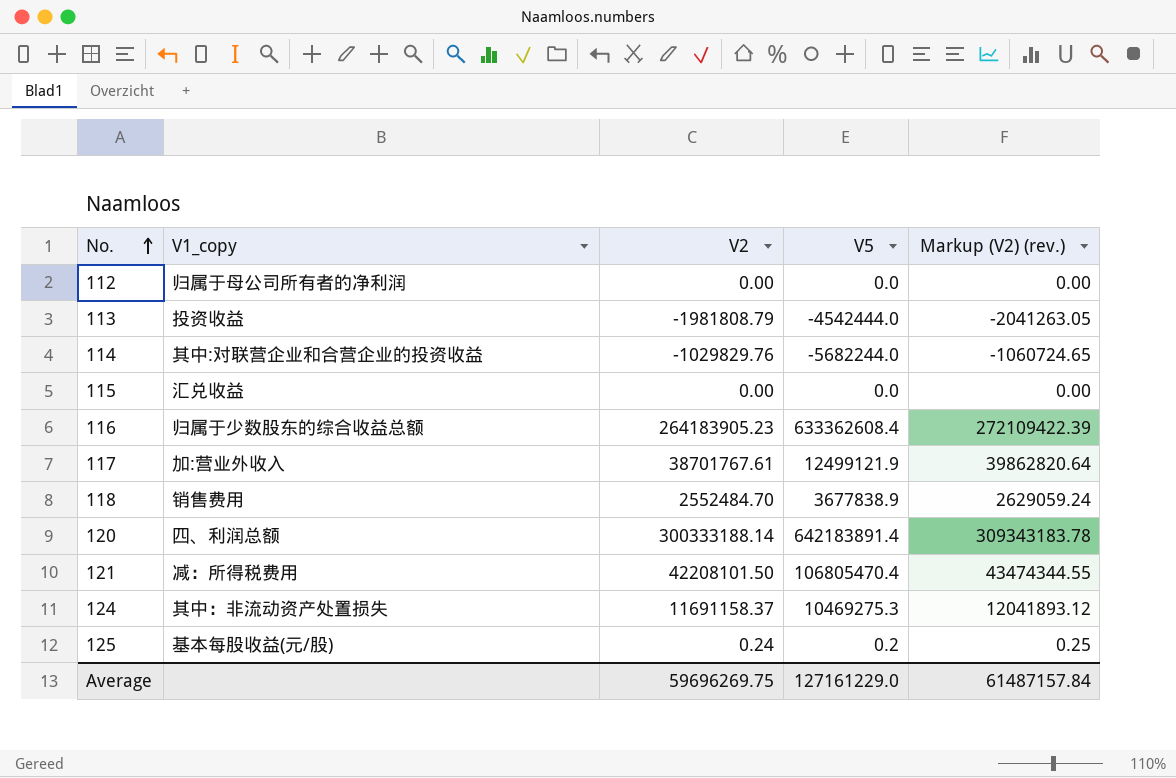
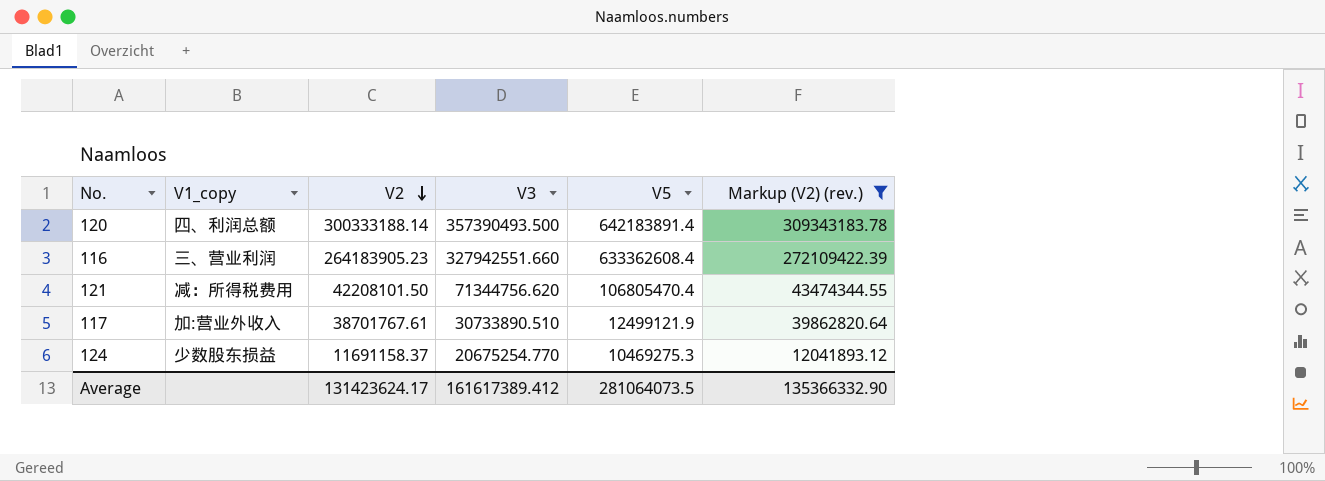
filter: none -> Markup (V2) (rev.) >= 12041893.12
row order: No. ascending -> V2 descending
column V3 | position: none -> 4
116 | V1_copy: 归属于少数股东的综合收益总额 -> 三、营业利润
124 | V1_copy: 其中：非流动资产处置损失 -> 少数股东损益
Average | V2: 59696269.75 -> 131423624.17
Average | V5: 127161229.0 -> 281064073.5
Average | Markup (V2) (rev.): 61487157.84 -> 135366332.90

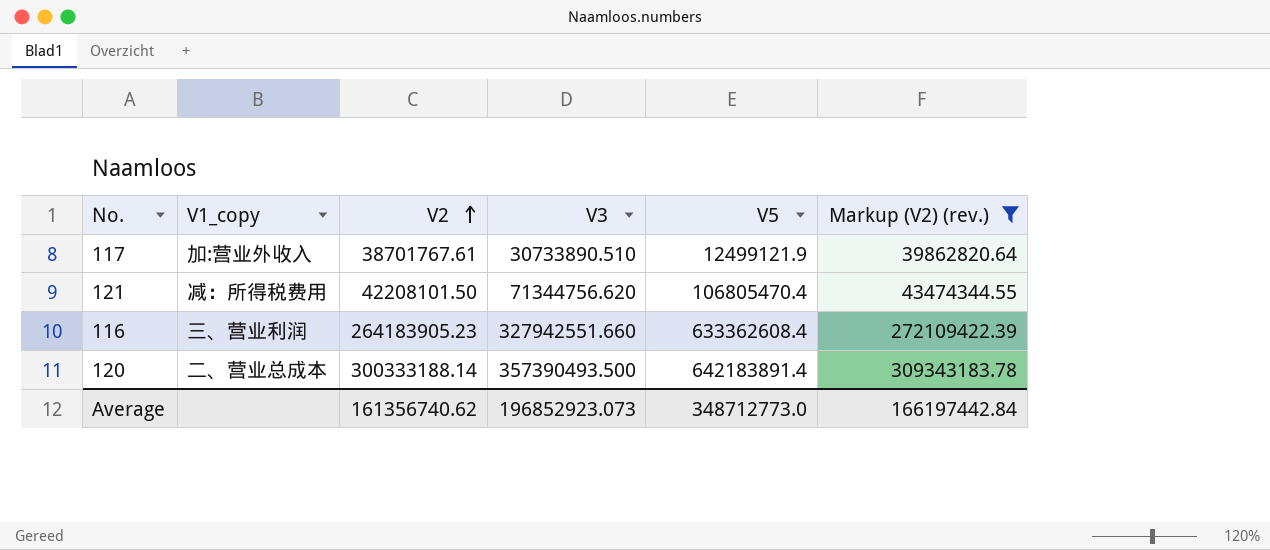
row order: V2 descending -> V2 ascending
row 124: 少数股东损益 | 11691158.37 | 20675254.770 | 10469275.3 | 12041893.12 -> none
120 | V1_copy: 四、利润总额 -> 二、营业总成本
Average | V2: 131423624.17 -> 161356740.62
Average | V3: 161617389.412 -> 196852923.073
Average | V5: 281064073.5 -> 348712773.0
Average | Markup (V2) (rev.): 135366332.90 -> 166197442.84

